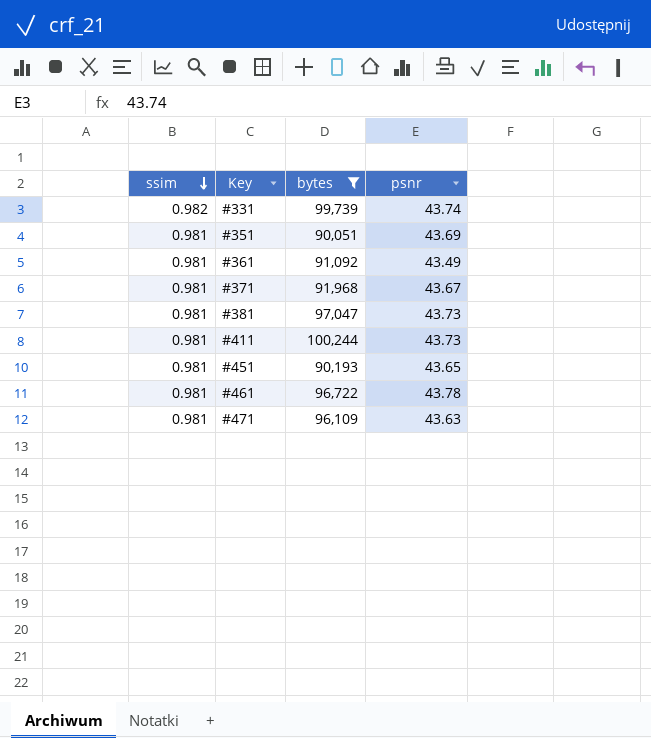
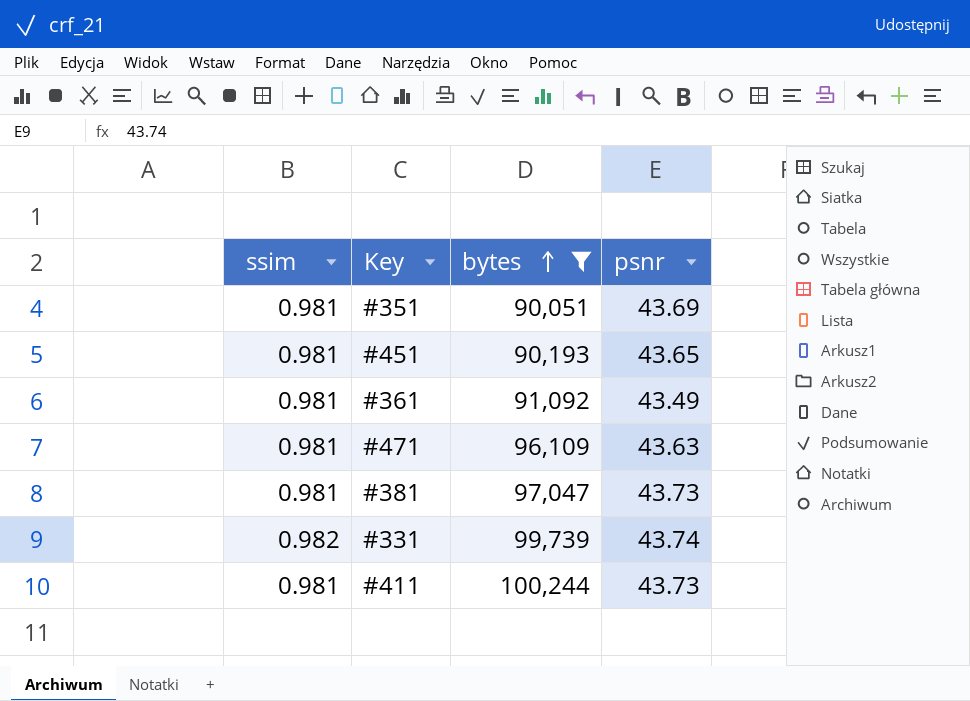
row order: ssim descending -> bytes ascending
row #371: 0.981 | 91,968 | 43.67 -> none
row #461: 0.981 | 96,722 | 43.78 -> none

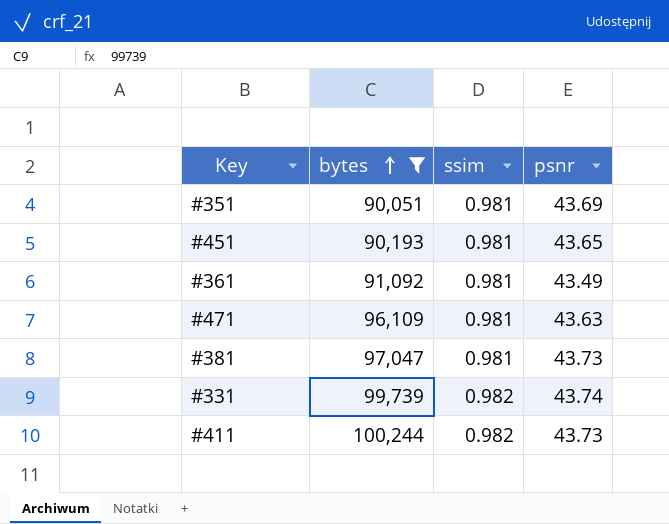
column ssim | position: 1 -> 3
#411 | ssim: 0.981 -> 0.982

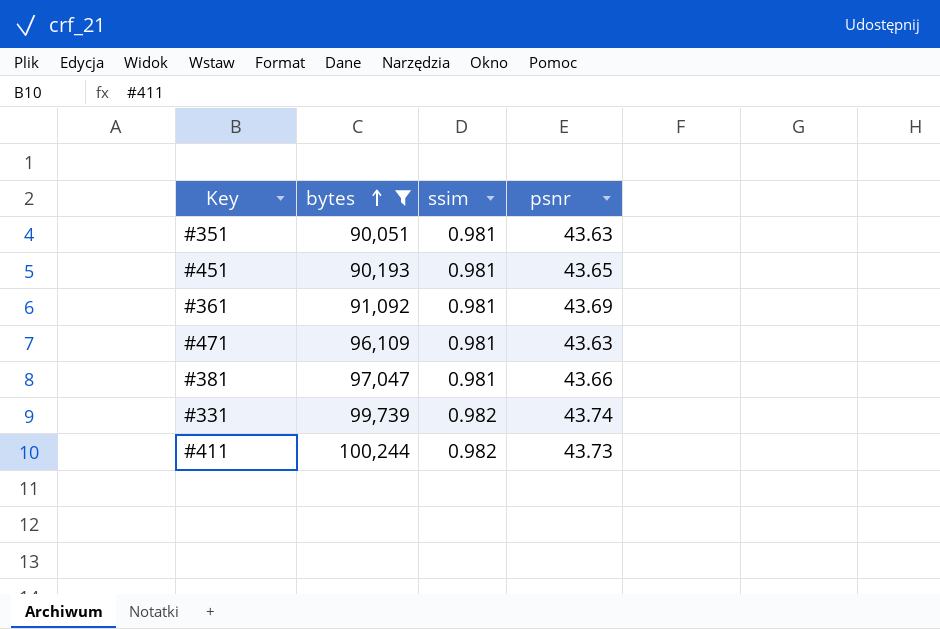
#351 | psnr: 43.69 -> 43.63
#361 | psnr: 43.49 -> 43.69
#381 | psnr: 43.73 -> 43.66

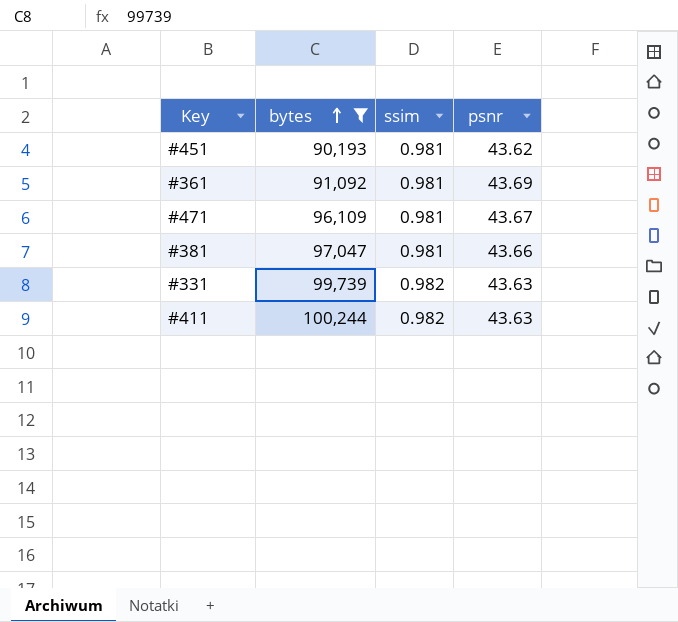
row #351: 90,051 | 0.981 | 43.63 -> none
#451 | psnr: 43.65 -> 43.62
#471 | psnr: 43.63 -> 43.67
#331 | psnr: 43.74 -> 43.63
#411 | psnr: 43.73 -> 43.63

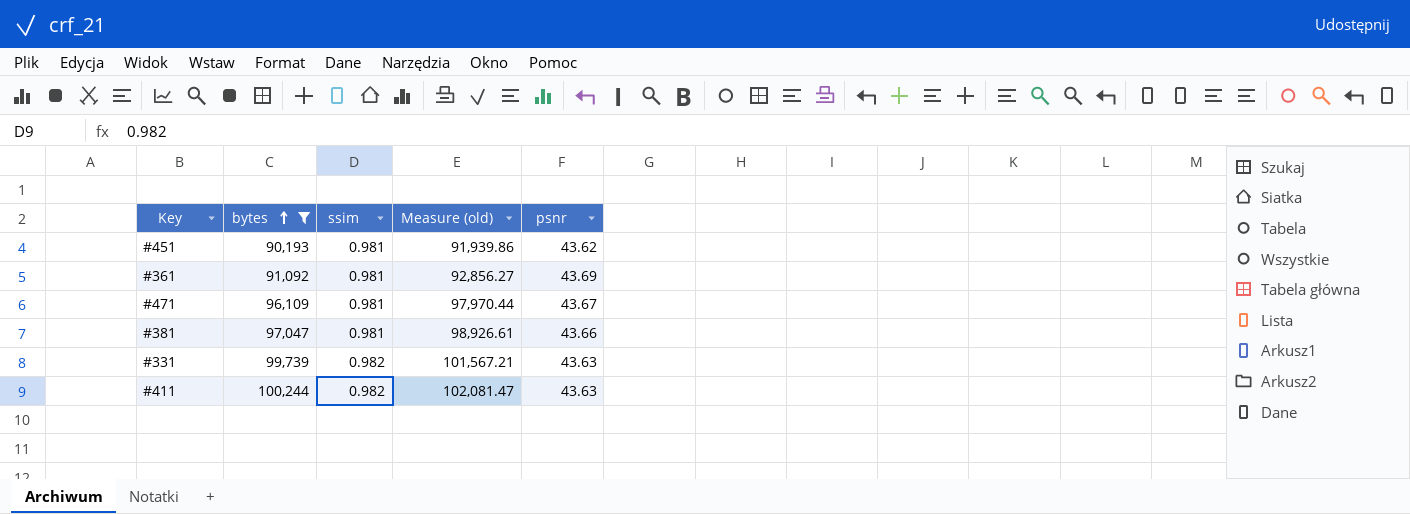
column Measure (old) | formula: none -> [bytes] / [ssim]

